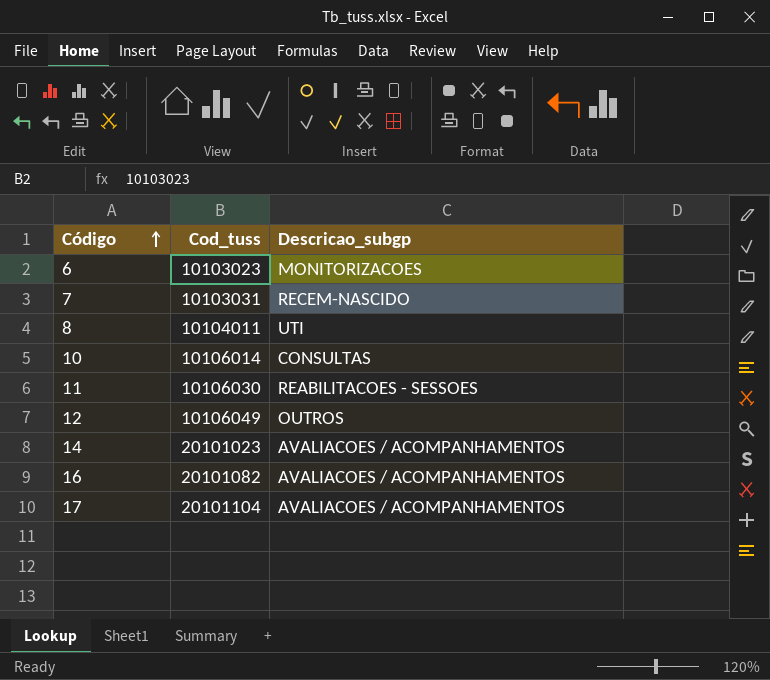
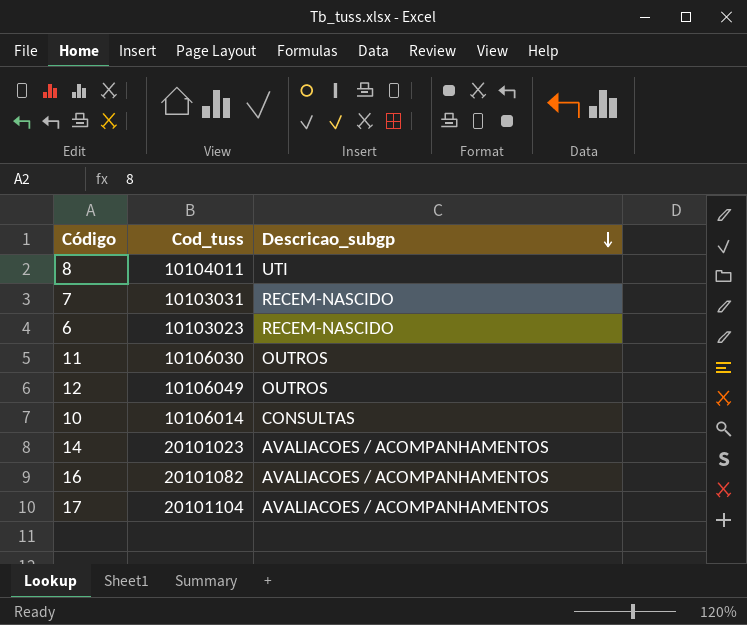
row order: Código ascending -> Descricao_subgp descending
6 | Descricao_subgp: MONITORIZACOES -> RECEM-NASCIDO
11 | Descricao_subgp: REABILITACOES - SESSOES -> OUTROS

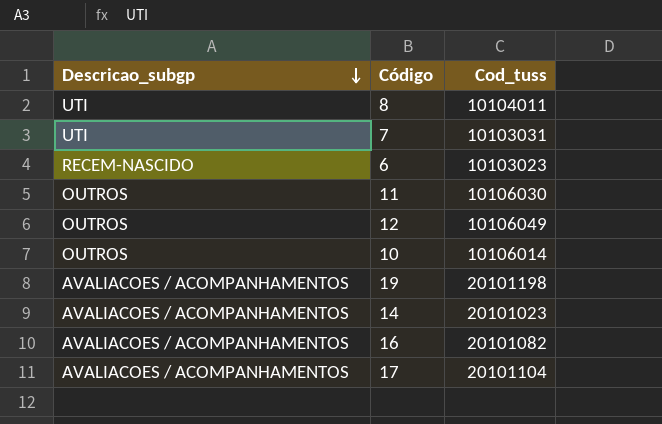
column Descricao_subgp | position: 3 -> 1
7 | Descricao_subgp: RECEM-NASCIDO -> UTI
10 | Descricao_subgp: CONSULTAS -> OUTROS
row 19: none -> AVALIACOES / ACOMPANHAMENTOS | 20101198

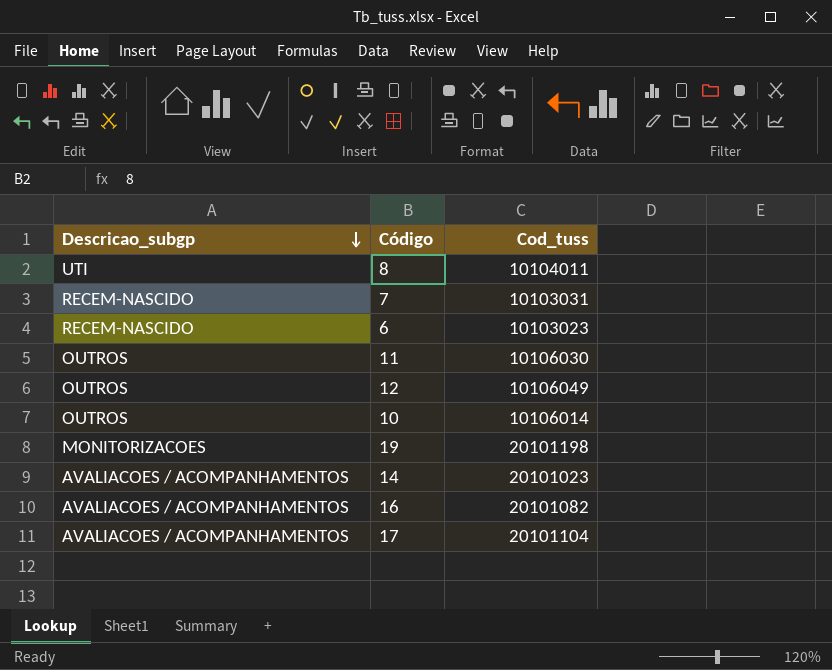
7 | Descricao_subgp: UTI -> RECEM-NASCIDO
19 | Descricao_subgp: AVALIACOES / ACOMPANHAMENTOS -> MONITORIZACOES

